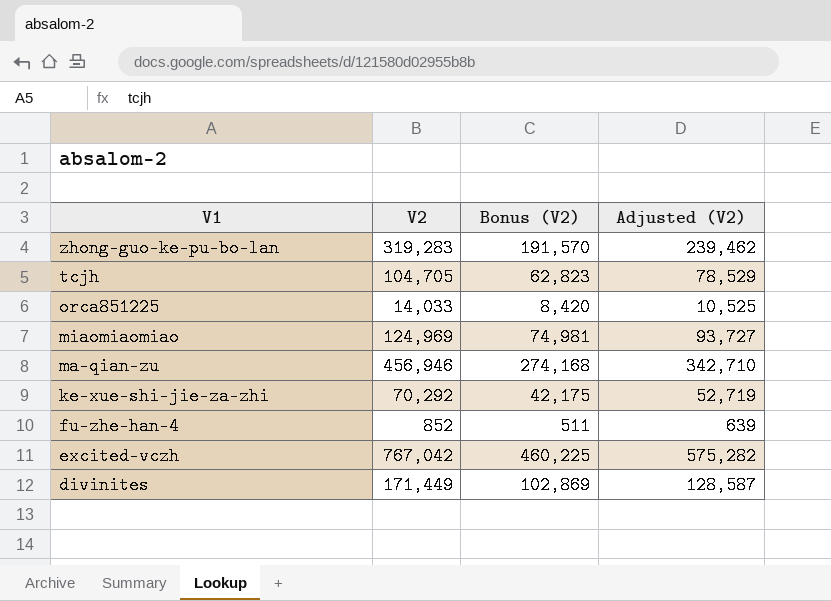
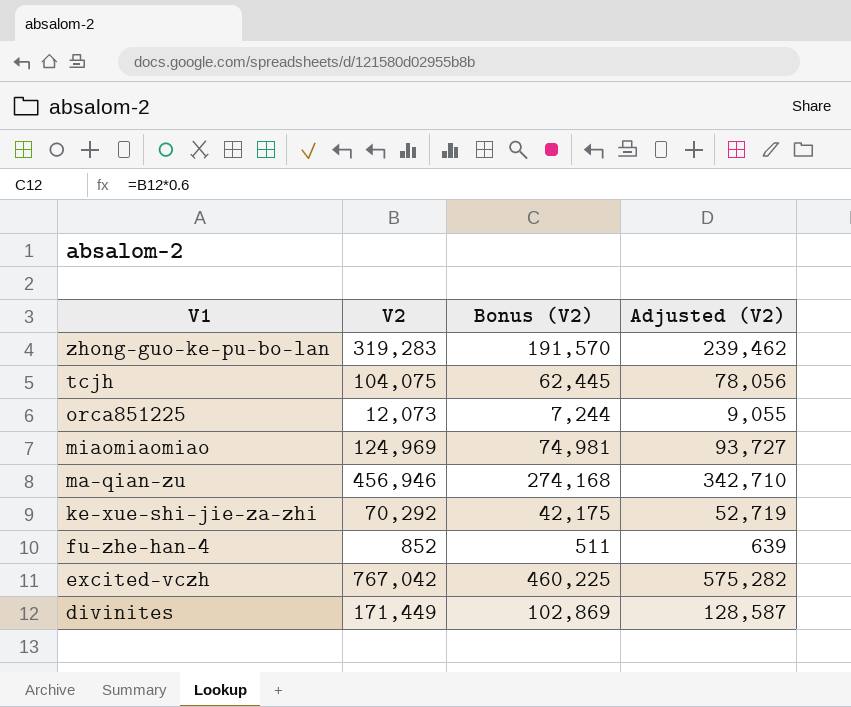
tcjh | V2: 104,705 -> 104,075
tcjh | Bonus (V2): 62,823 -> 62,445
tcjh | Adjusted (V2): 78,529 -> 78,056
orca851225 | V2: 14,033 -> 12,073
orca851225 | Bonus (V2): 8,420 -> 7,244
orca851225 | Adjusted (V2): 10,525 -> 9,055

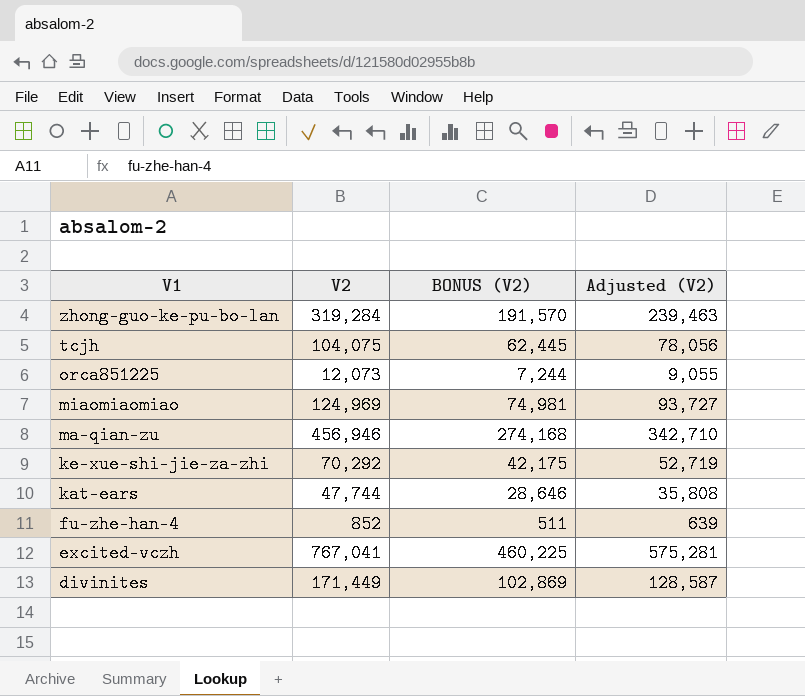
column name: Bonus (V2) -> BONUS (V2)
zhong-guo-ke-pu-bo-lan | V2: 319,283 -> 319,284
zhong-guo-ke-pu-bo-lan | Adjusted (V2): 239,462 -> 239,463
row kat-ears: none -> 47,744 | 28,646 | 35,808
excited-vczh | V2: 767,042 -> 767,041
excited-vczh | Adjusted (V2): 575,282 -> 575,281

